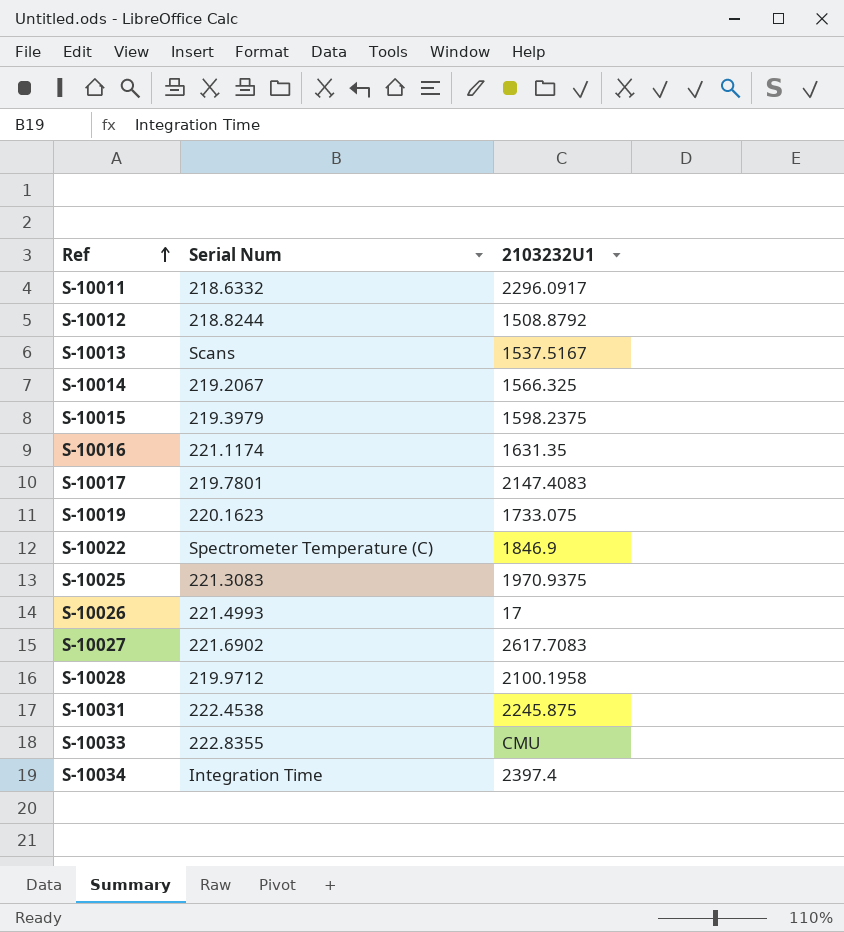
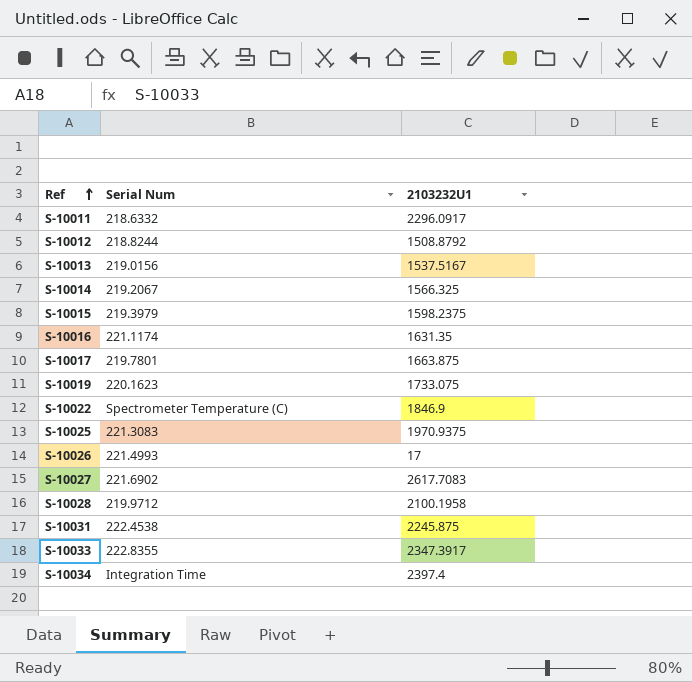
S-10013 | Serial Num: Scans -> 219.0156
S-10017 | 2103232U1: 2147.4083 -> 1663.875
S-10033 | 2103232U1: CMU -> 2347.3917

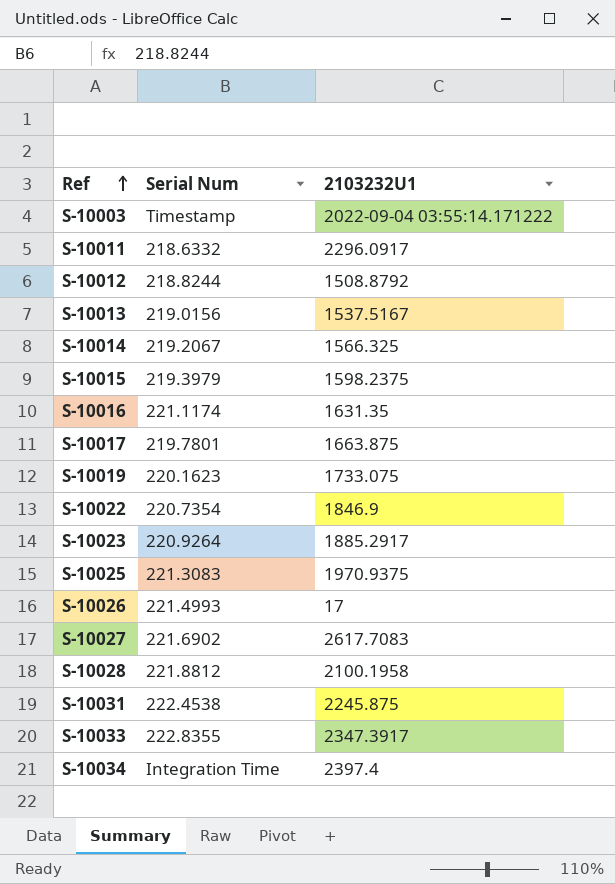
row S-10003: none -> Timestamp | 2022-09-04 03:55:14.171222
S-10022 | Serial Num: Spectrometer Temperature (C) -> 220.7354
row S-10023: none -> 220.9264 | 1885.2917
S-10028 | Serial Num: 219.9712 -> 221.8812

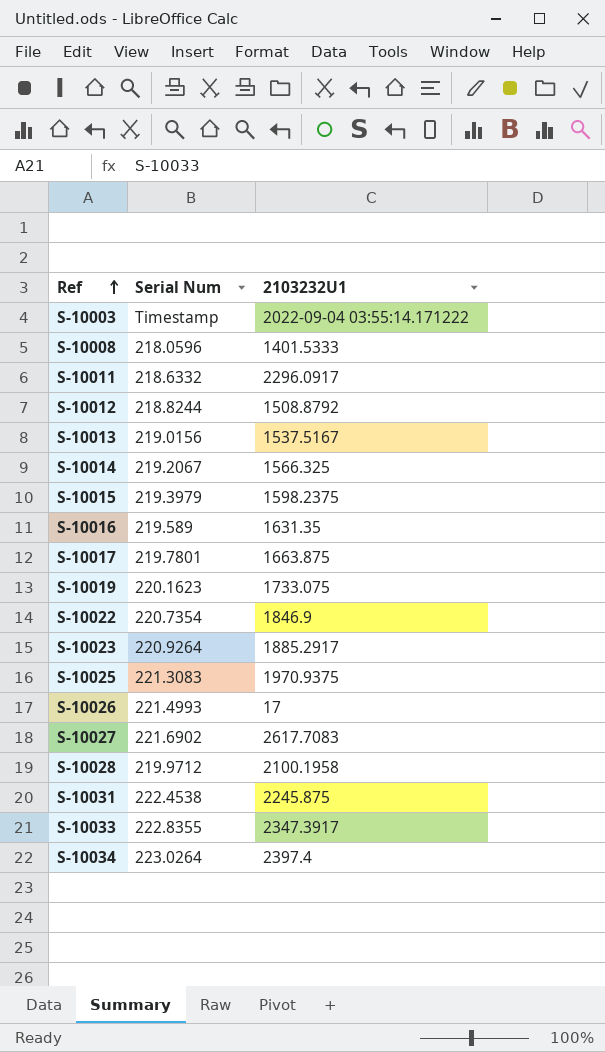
row S-10008: none -> 218.0596 | 1401.5333
S-10016 | Serial Num: 221.1174 -> 219.589
S-10028 | Serial Num: 221.8812 -> 219.9712
S-10034 | Serial Num: Integration Time -> 223.0264

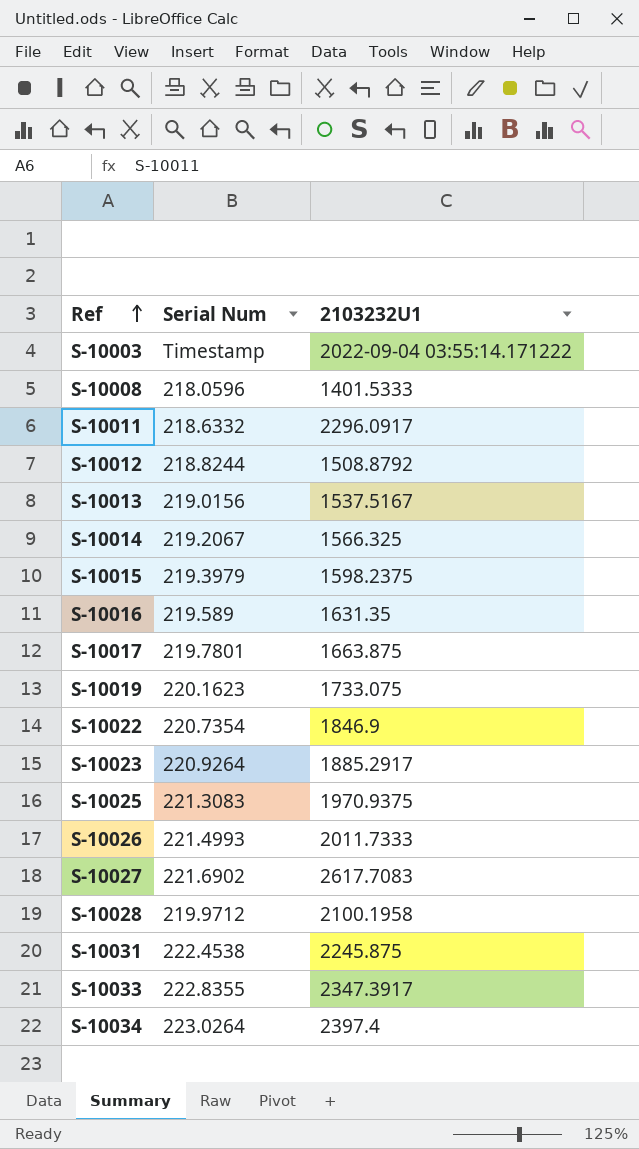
S-10026 | 2103232U1: 17 -> 2011.7333

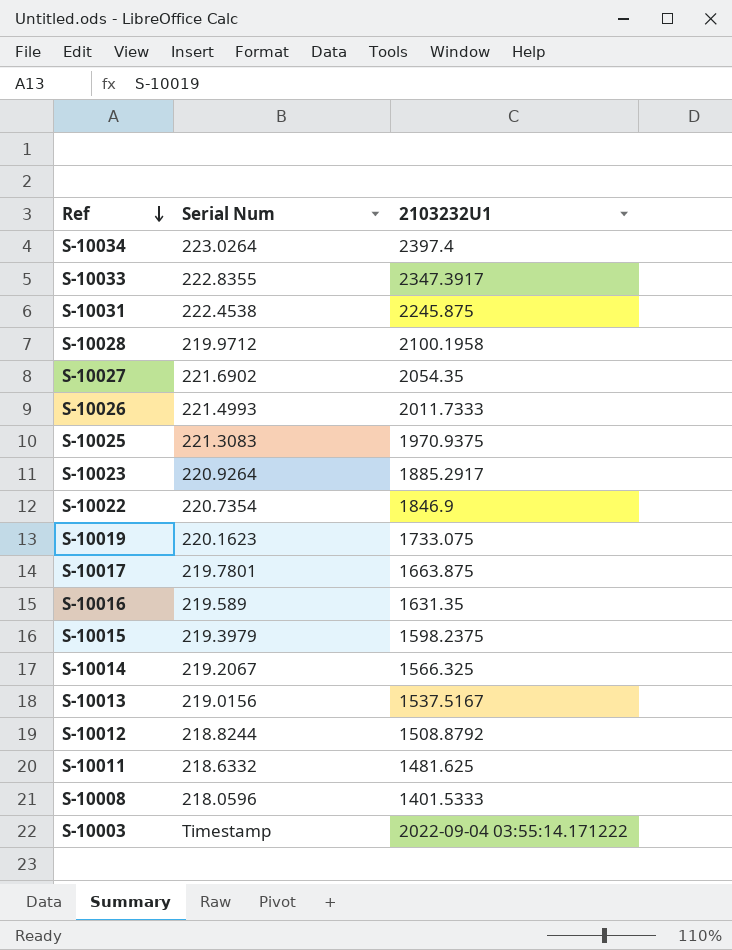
row order: Ref ascending -> Ref descending
S-10027 | 2103232U1: 2617.7083 -> 2054.35
S-10011 | 2103232U1: 2296.0917 -> 1481.625

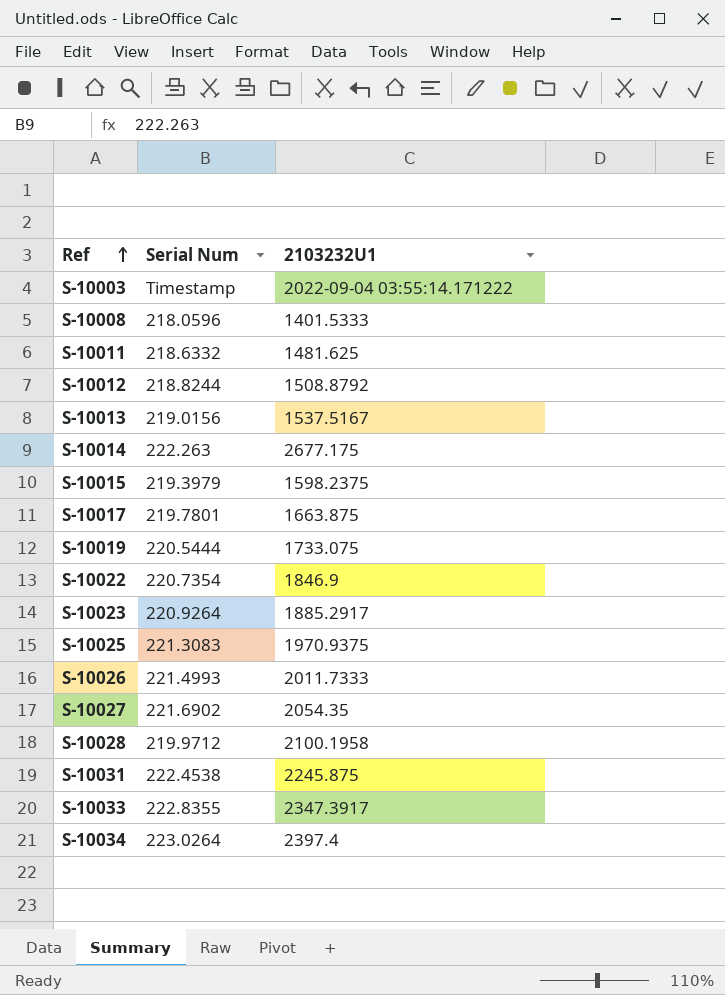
row order: Ref descending -> Ref ascending
row S-10016: 219.589 | 1631.35 -> none
S-10014 | Serial Num: 219.2067 -> 222.263
S-10014 | 2103232U1: 1566.325 -> 2677.175
S-10019 | Serial Num: 220.1623 -> 220.5444

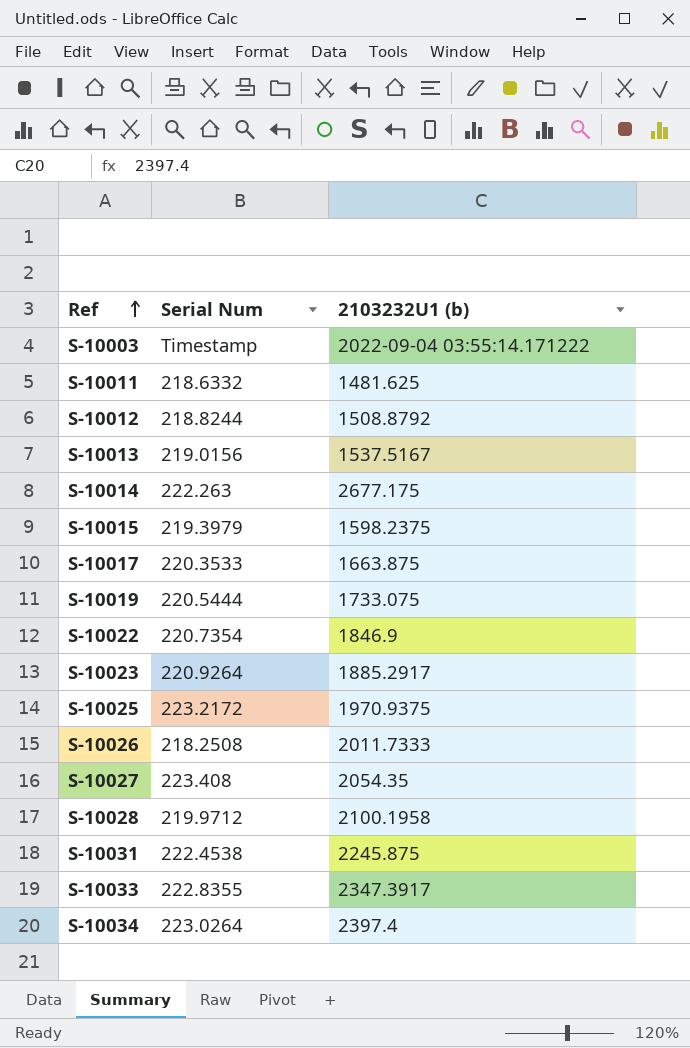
column name: 2103232U1 -> 2103232U1 (b)
row S-10008: 218.0596 | 1401.5333 -> none
S-10017 | Serial Num: 219.7801 -> 220.3533
S-10025 | Serial Num: 221.3083 -> 223.2172
S-10026 | Serial Num: 221.4993 -> 218.2508
S-10027 | Serial Num: 221.6902 -> 223.408

